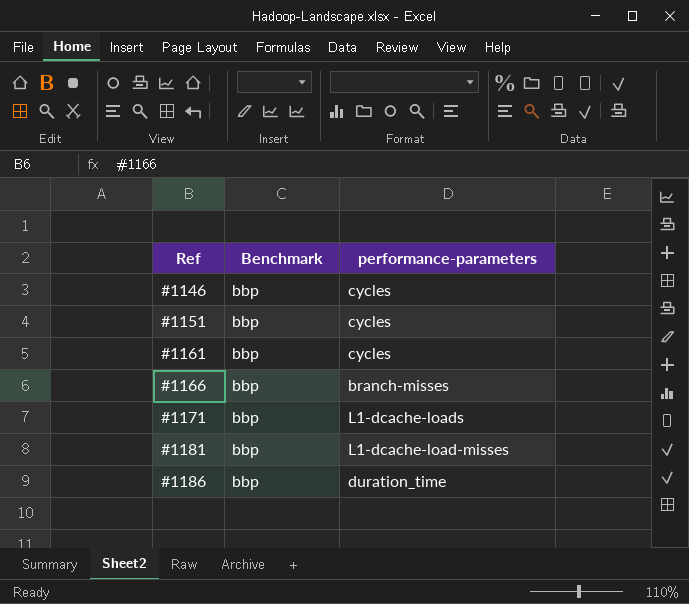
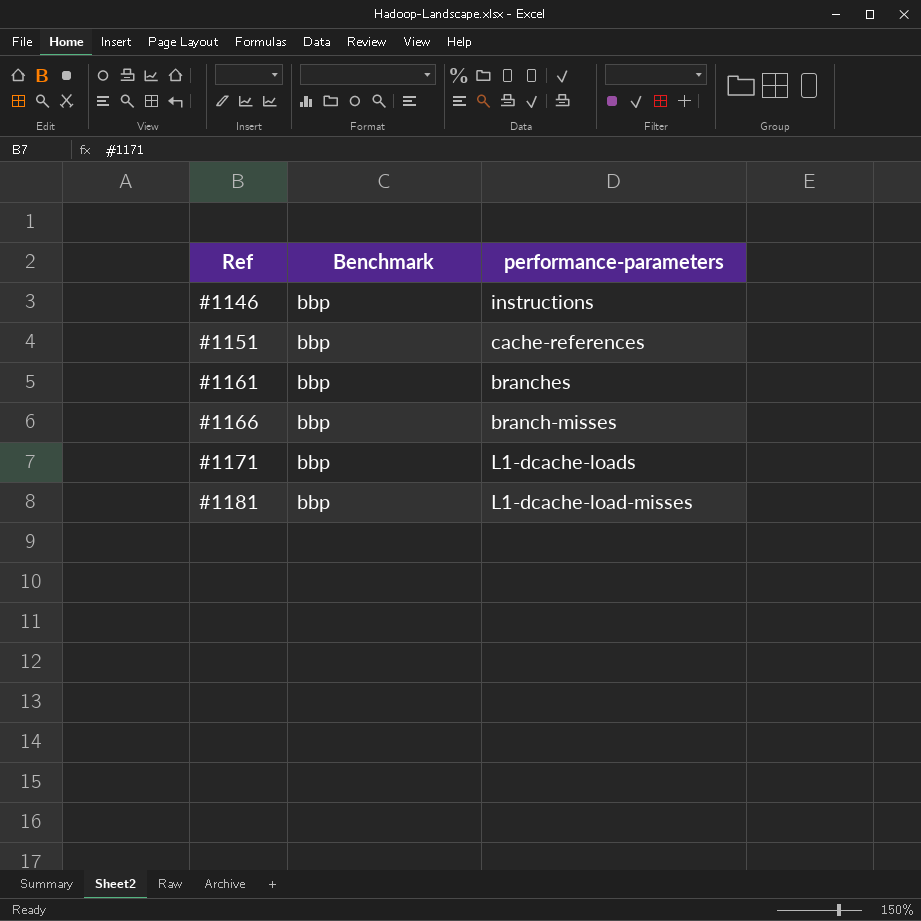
row #1186: bbp | duration_time -> none
#1146 | performance-parameters: cycles -> instructions
#1151 | performance-parameters: cycles -> cache-references
#1161 | performance-parameters: cycles -> branches

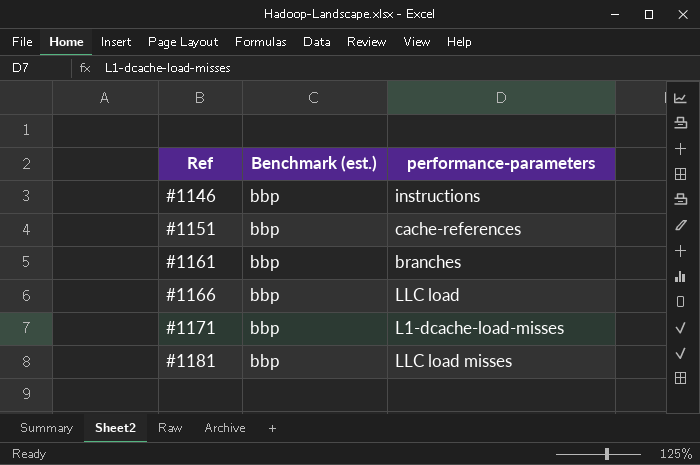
column name: Benchmark -> Benchmark (est.)
#1166 | performance-parameters: branch-misses -> LLC load
#1171 | performance-parameters: L1-dcache-loads -> L1-dcache-load-misses
#1181 | performance-parameters: L1-dcache-load-misses -> LLC load misses

